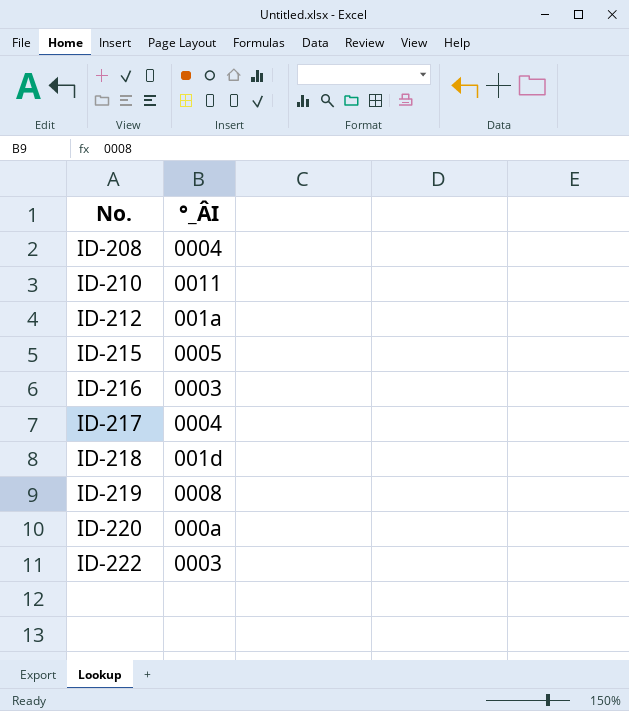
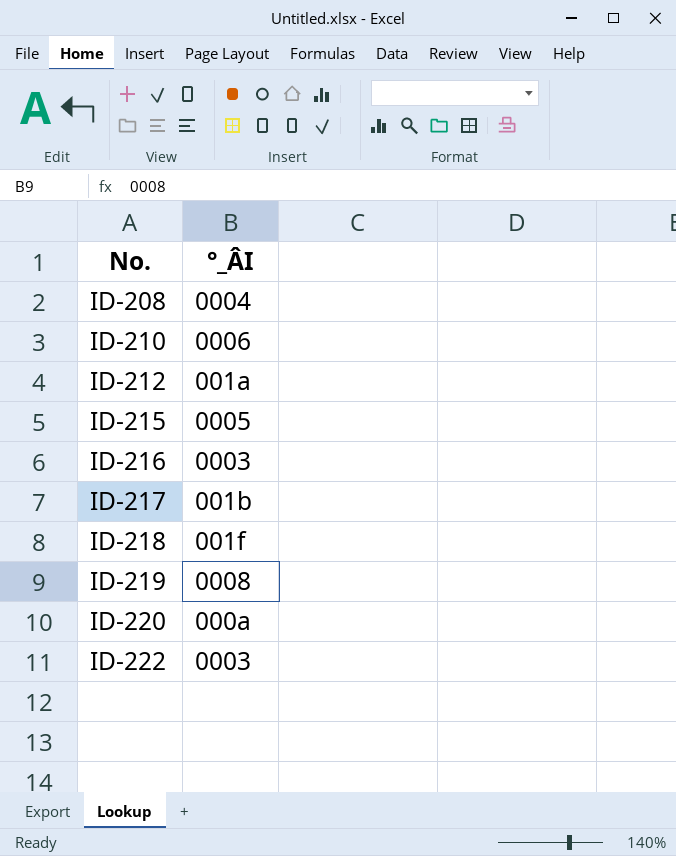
ID-210 | °_ÂI: 0011 -> 0006
ID-217 | °_ÂI: 0004 -> 001b
ID-218 | °_ÂI: 001d -> 001f

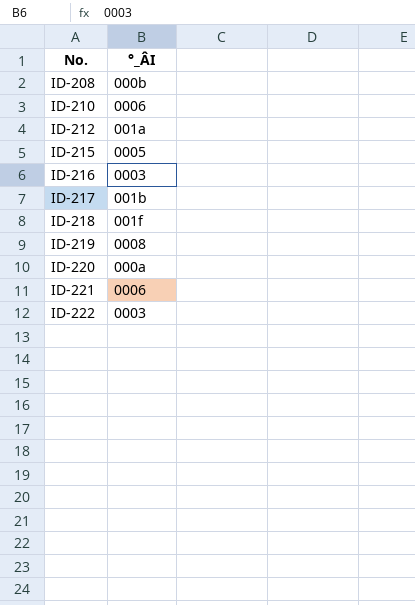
ID-208 | °_ÂI: 0004 -> 000b
row ID-221: none -> 0006

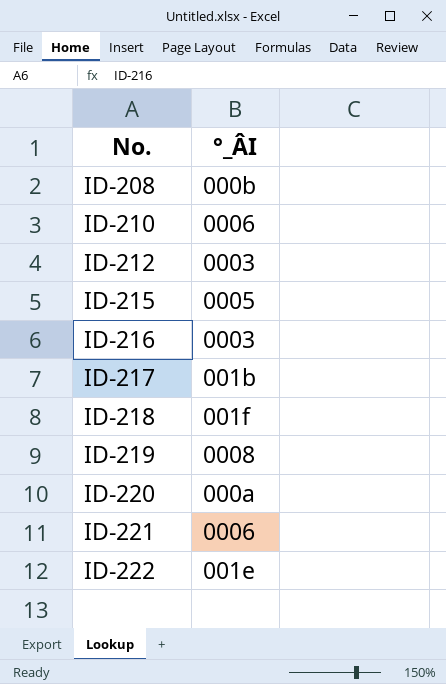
ID-212 | °_ÂI: 001a -> 0003
ID-222 | °_ÂI: 0003 -> 001e

